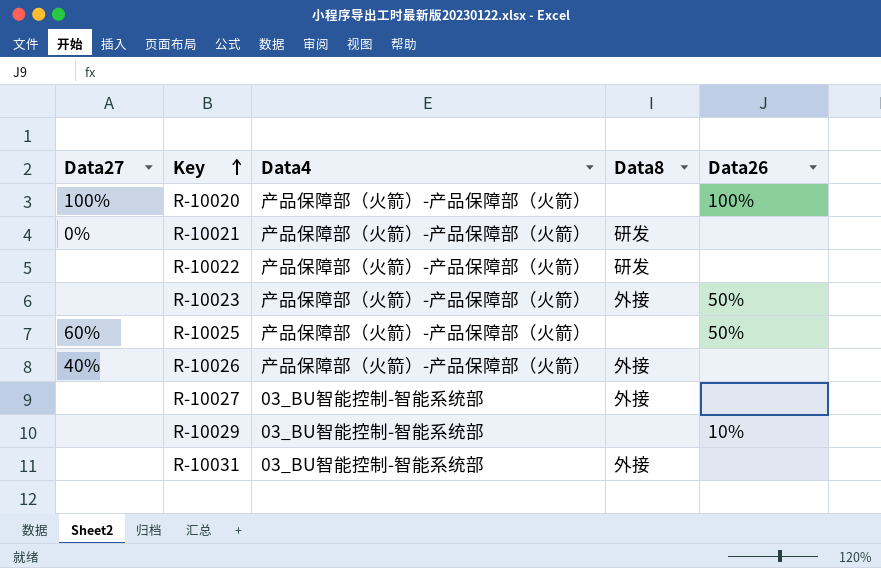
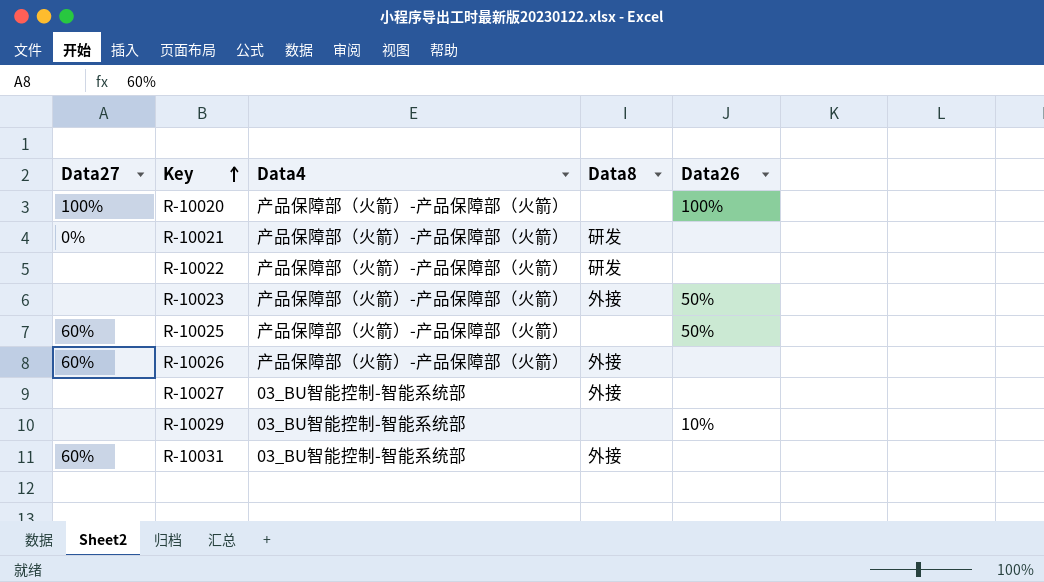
R-10026 | Data27: 40% -> 60%
R-10031 | Data27: none -> 60%

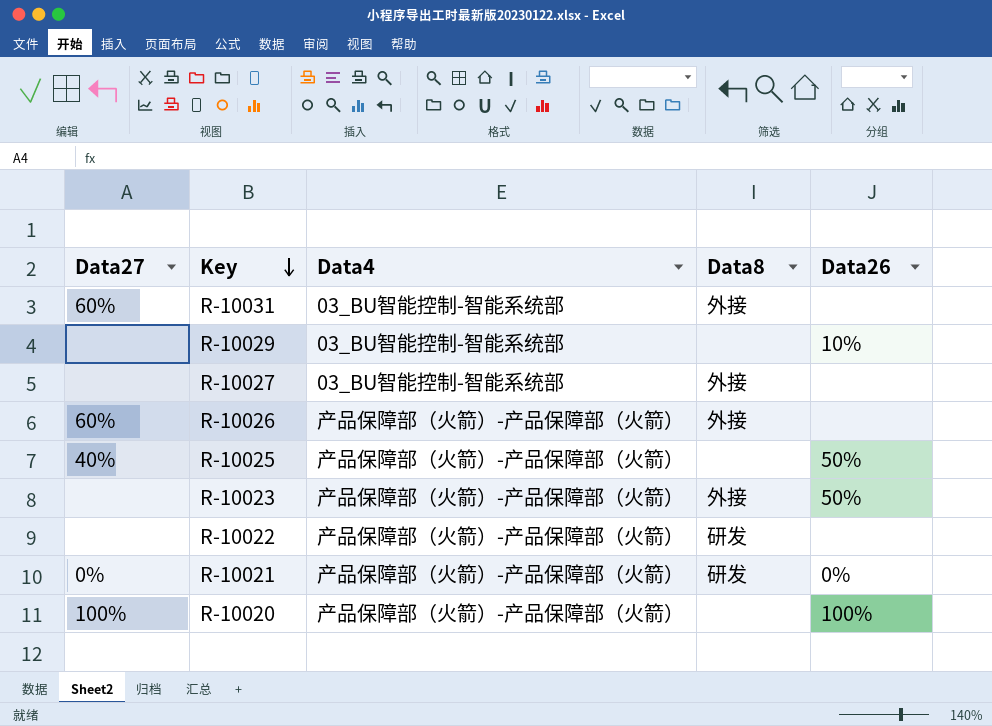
row order: Key ascending -> Key descending
R-10025 | Data27: 60% -> 40%
R-10021 | Data26: none -> 0%

